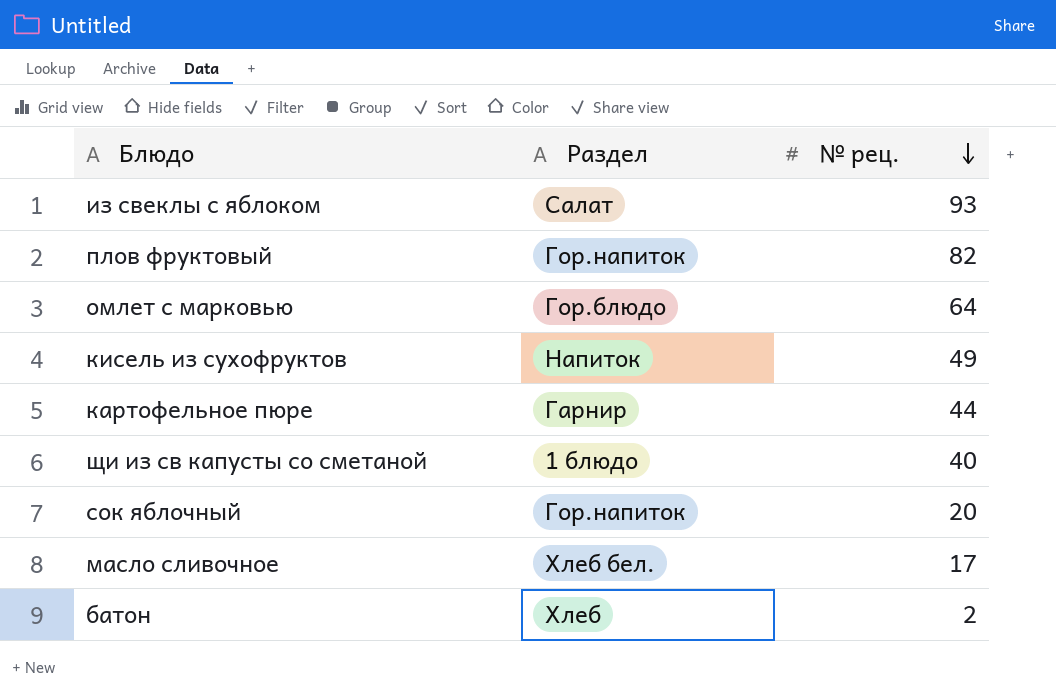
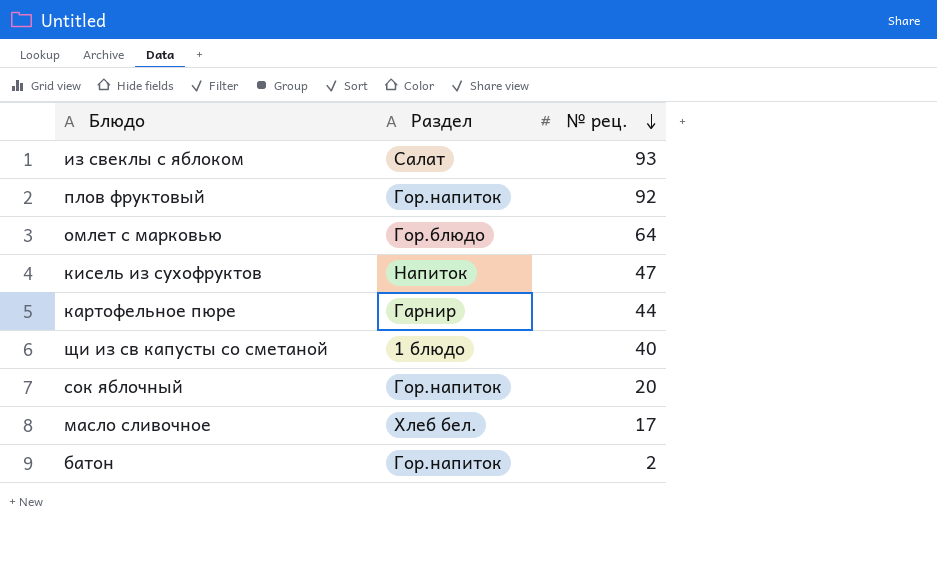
плов фруктовый | № рец.: 82 -> 92
кисель из сухофруктов | № рец.: 49 -> 47
батон | Раздел: Хлеб -> Гор.напиток

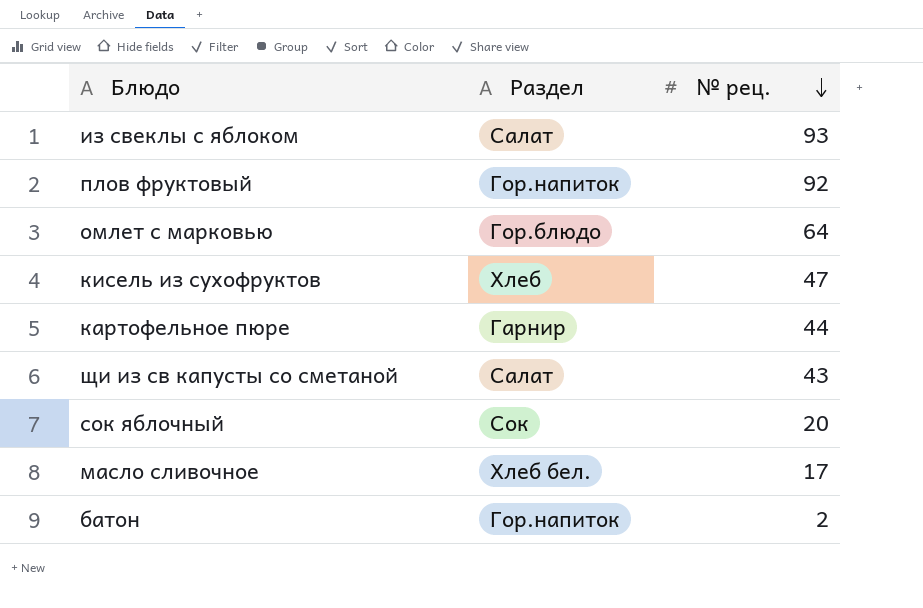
кисель из сухофруктов | Раздел: Напиток -> Хлеб
щи из св капусты со сметаной | Раздел: 1 блюдо -> Салат
щи из св капусты со сметаной | № рец.: 40 -> 43
сок яблочный | Раздел: Гор.напиток -> Сок

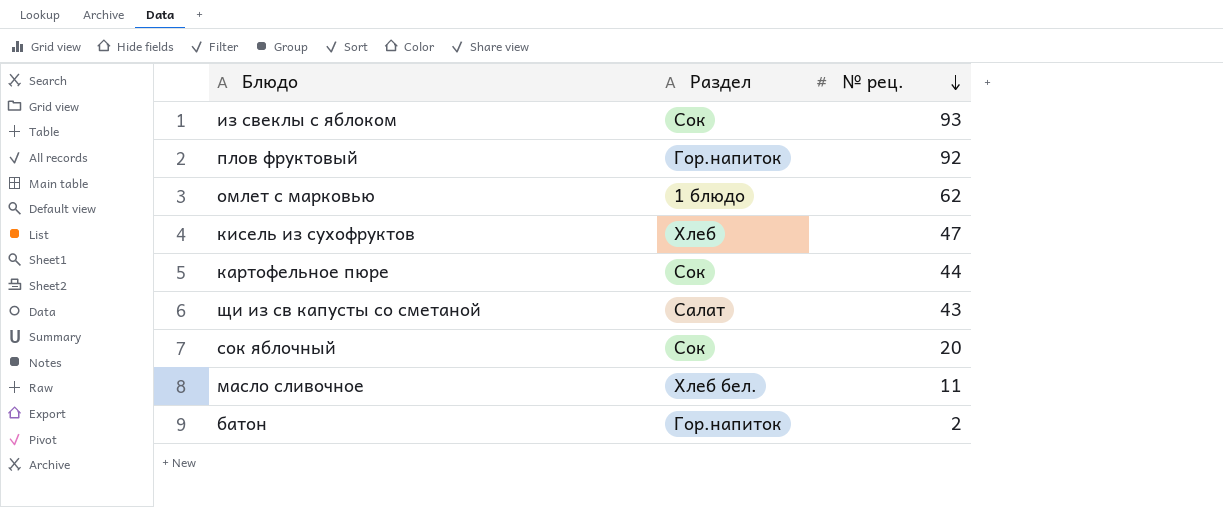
из свеклы с яблоком | Раздел: Салат -> Сок
омлет с марковью | Раздел: Гор.блюдо -> 1 блюдо
омлет с марковью | № рец.: 64 -> 62
картофельное пюре | Раздел: Гарнир -> Сок
масло сливочное | № рец.: 17 -> 11

